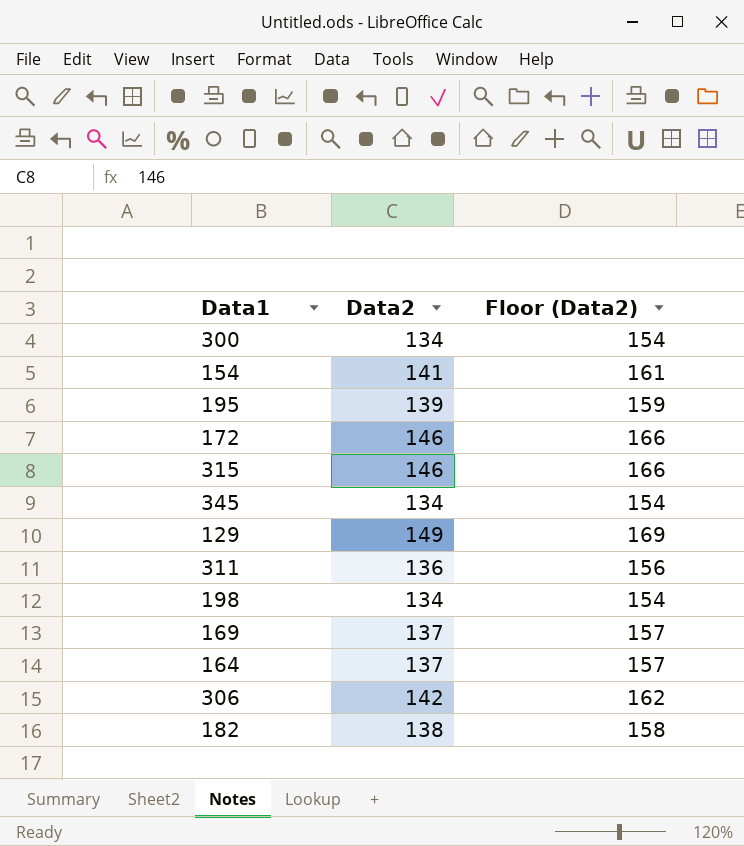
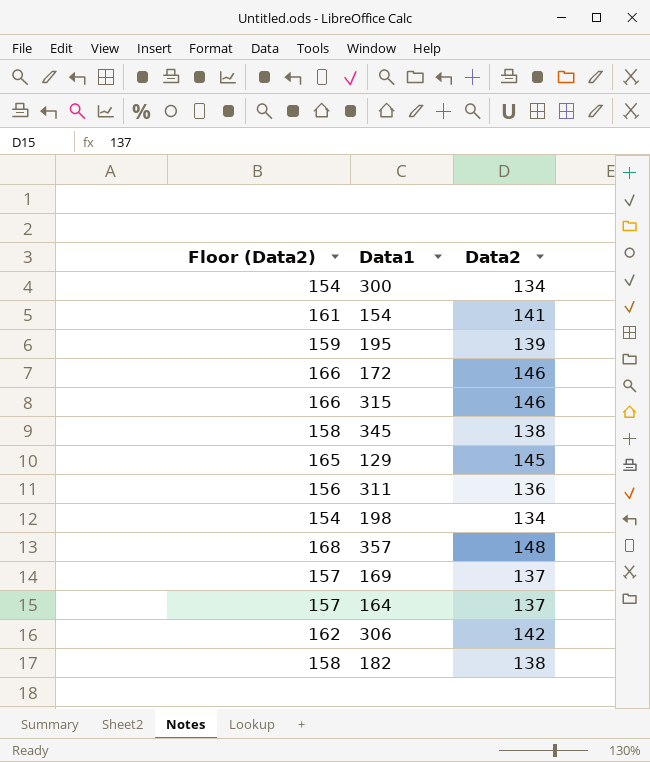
column Floor (Data2) | position: 3 -> 1
345 | Floor (Data2): 154 -> 158
345 | Data2: 134 -> 138
129 | Floor (Data2): 169 -> 165
129 | Data2: 149 -> 145
row 357: none -> 168 | 148

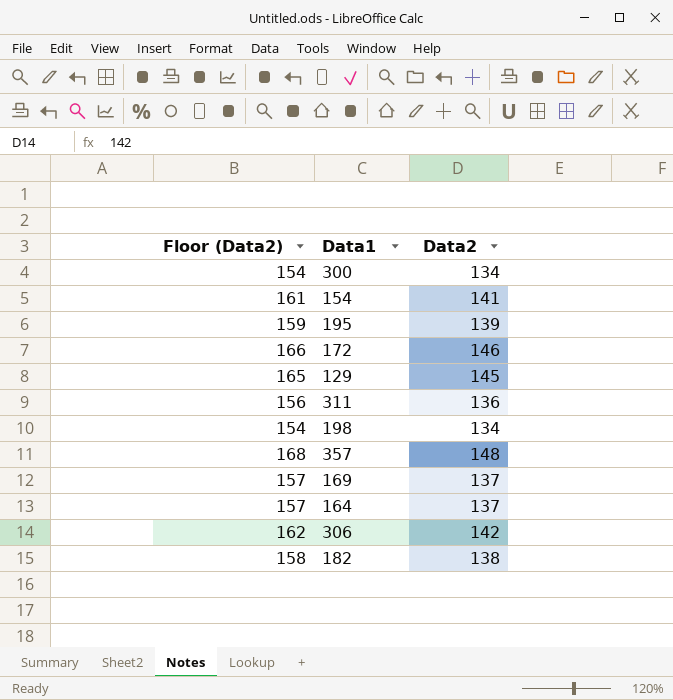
row 315: 166 | 146 -> none
row 345: 158 | 138 -> none

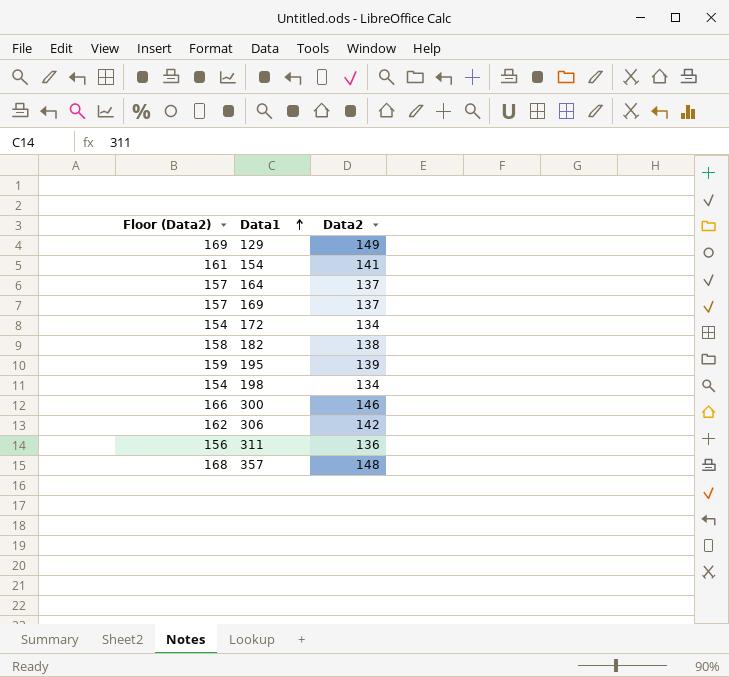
row order: none -> Data1 ascending
129 | Floor (Data2): 165 -> 169
129 | Data2: 145 -> 149
172 | Floor (Data2): 166 -> 154
172 | Data2: 146 -> 134
300 | Floor (Data2): 154 -> 166
300 | Data2: 134 -> 146

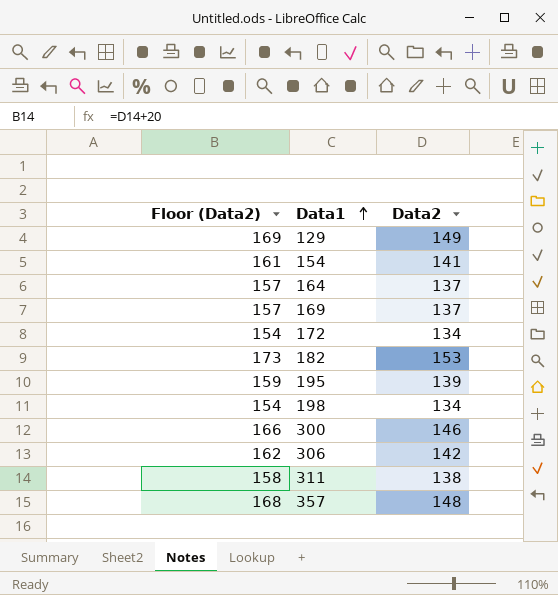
182 | Floor (Data2): 158 -> 173
182 | Data2: 138 -> 153
311 | Floor (Data2): 156 -> 158
311 | Data2: 136 -> 138

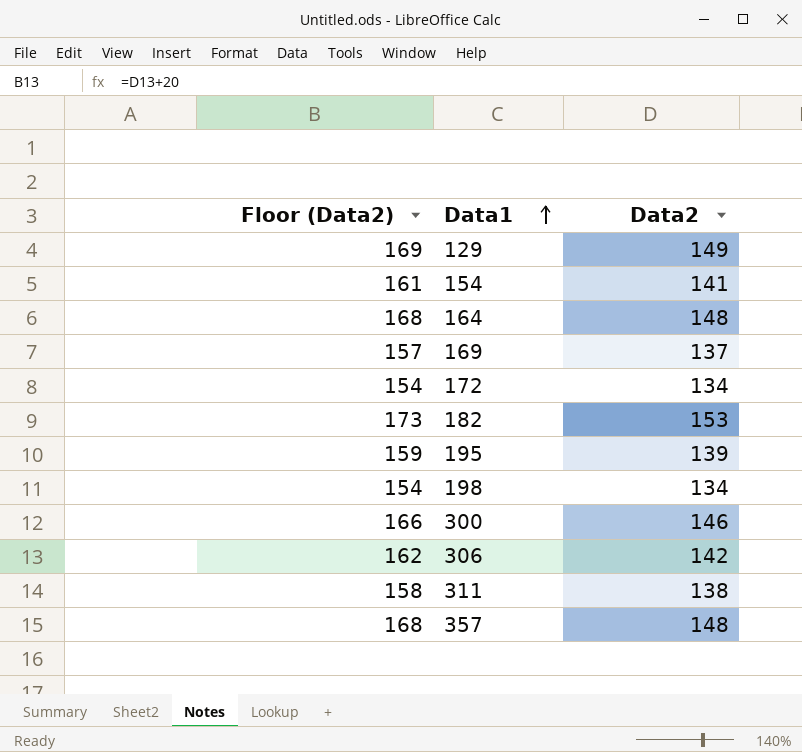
164 | Floor (Data2): 157 -> 168
164 | Data2: 137 -> 148

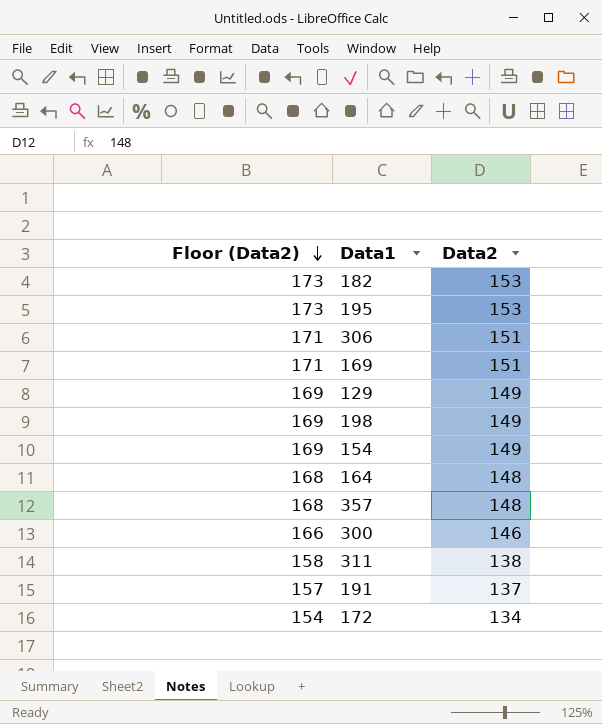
row order: Data1 ascending -> Floor (Data2) descending
195 | Floor (Data2): 159 -> 173
195 | Data2: 139 -> 153
306 | Floor (Data2): 162 -> 171
306 | Data2: 142 -> 151
169 | Floor (Data2): 157 -> 171
169 | Data2: 137 -> 151
198 | Floor (Data2): 154 -> 169
198 | Data2: 134 -> 149
154 | Floor (Data2): 161 -> 169
154 | Data2: 141 -> 149
row 191: none -> 157 | 137

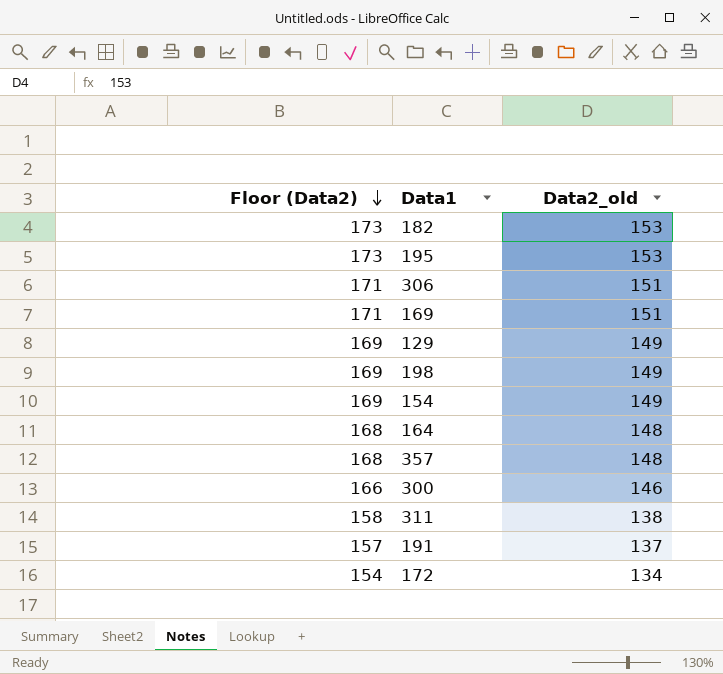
column name: Data2 -> Data2_old

